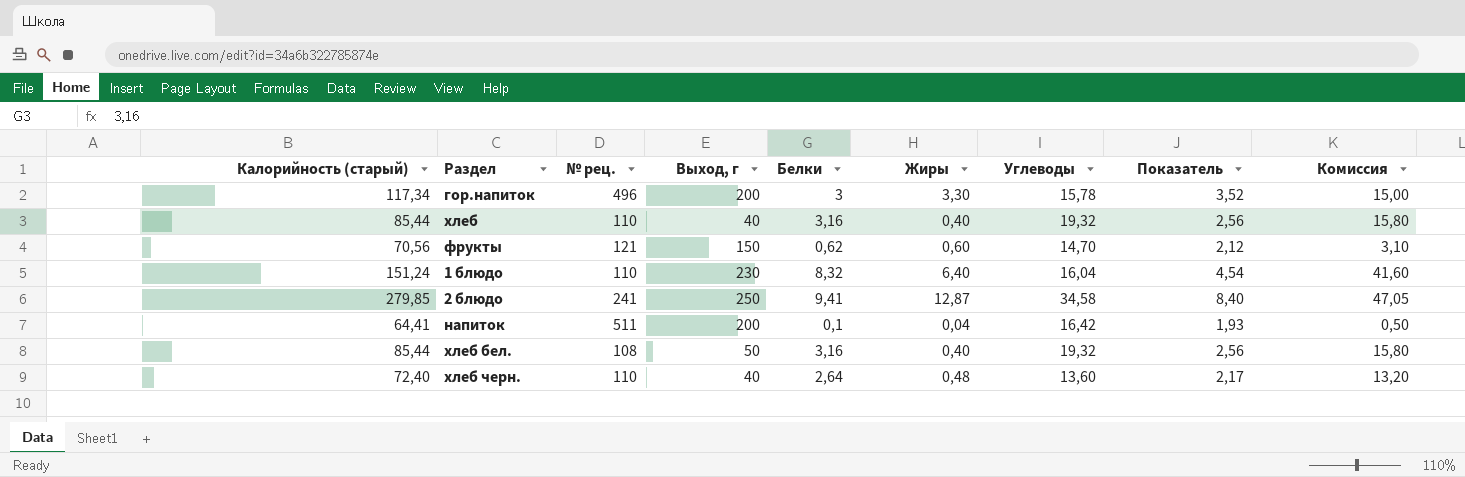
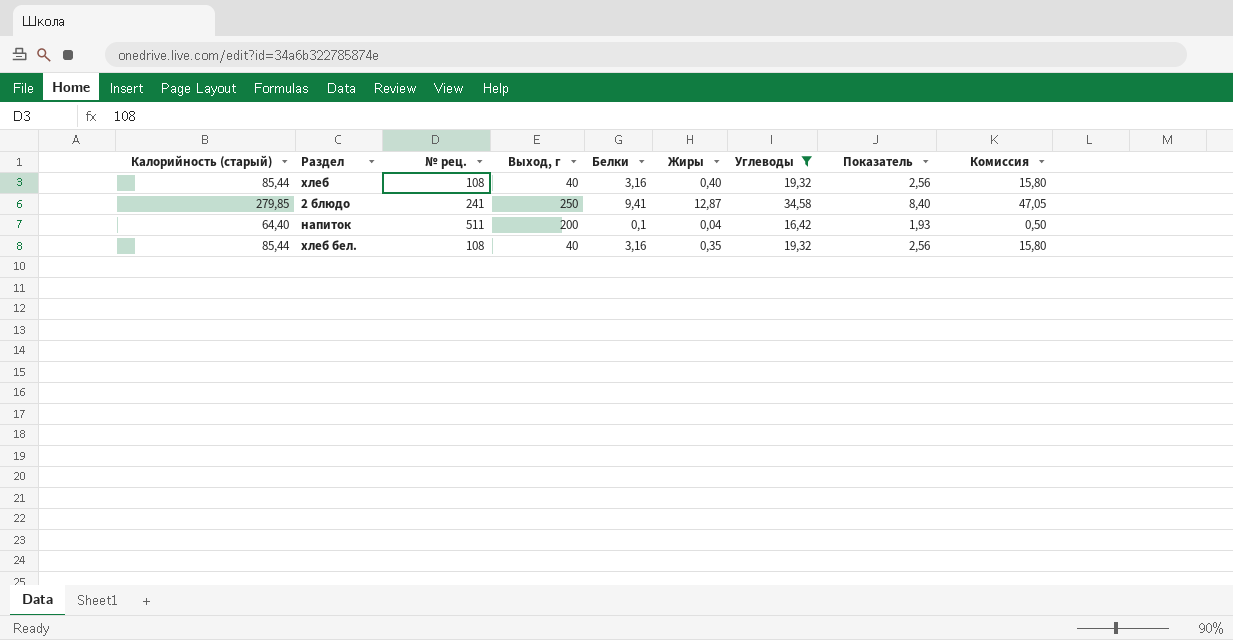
filter: none -> Углеводы >= 16,42
хлеб | № рец.: 110 -> 108
напиток | Калорийность (старый): 64,41 -> 64,40
хлеб бел. | Выход, г: 50 -> 40
хлеб бел. | Жиры: 0,40 -> 0,35

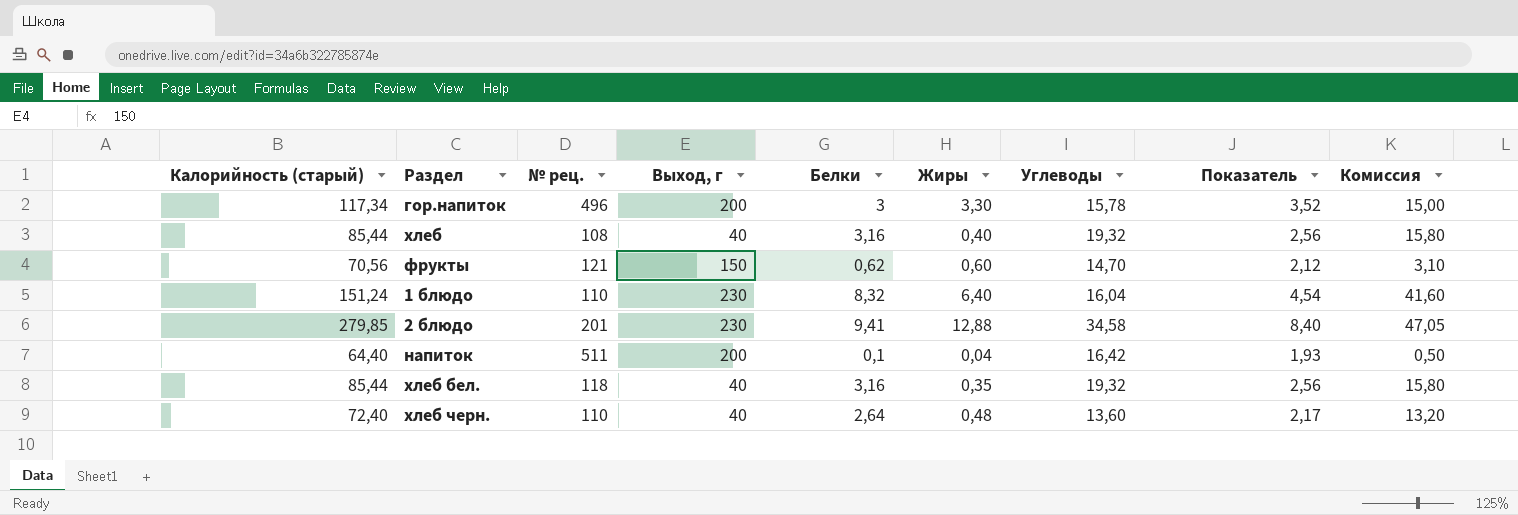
filter: Углеводы >= 16,42 -> none
2 блюдо | № рец.: 241 -> 201
2 блюдо | Выход, г: 250 -> 230
2 блюдо | Жиры: 12,87 -> 12,88
хлеб бел. | № рец.: 108 -> 118

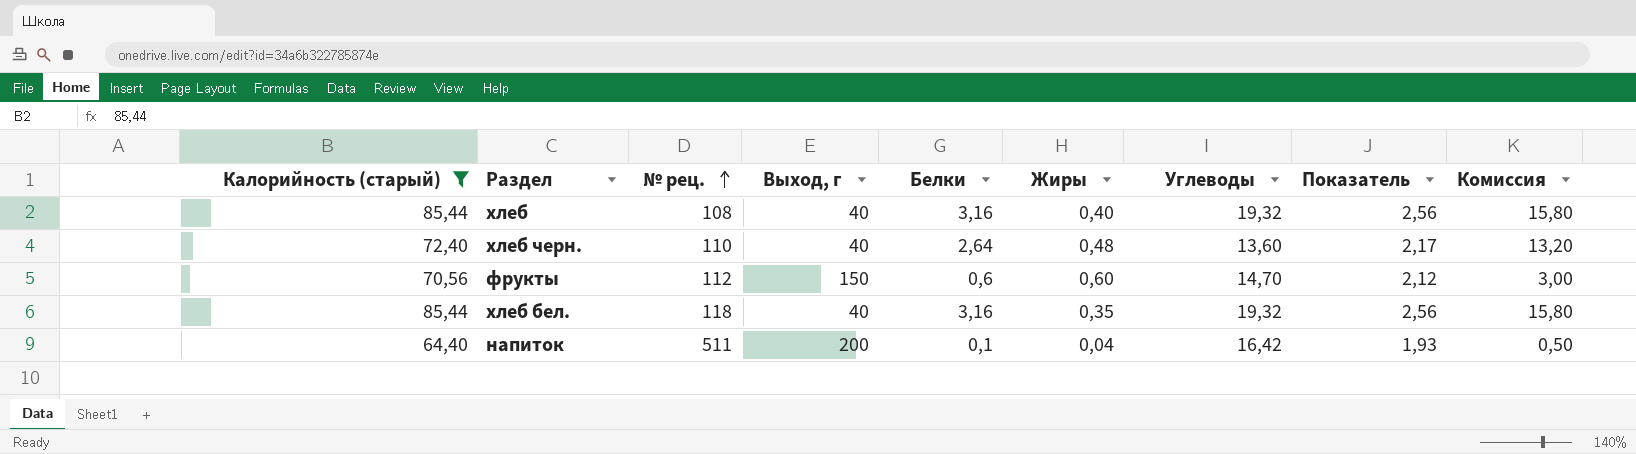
filter: none -> Калорийность (старый) <= 85,44
row order: none -> № рец. ascending
фрукты | № рец.: 121 -> 112
фрукты | Белки: 0,62 -> 0,6
фрукты | Комиссия: 3,10 -> 3,00

